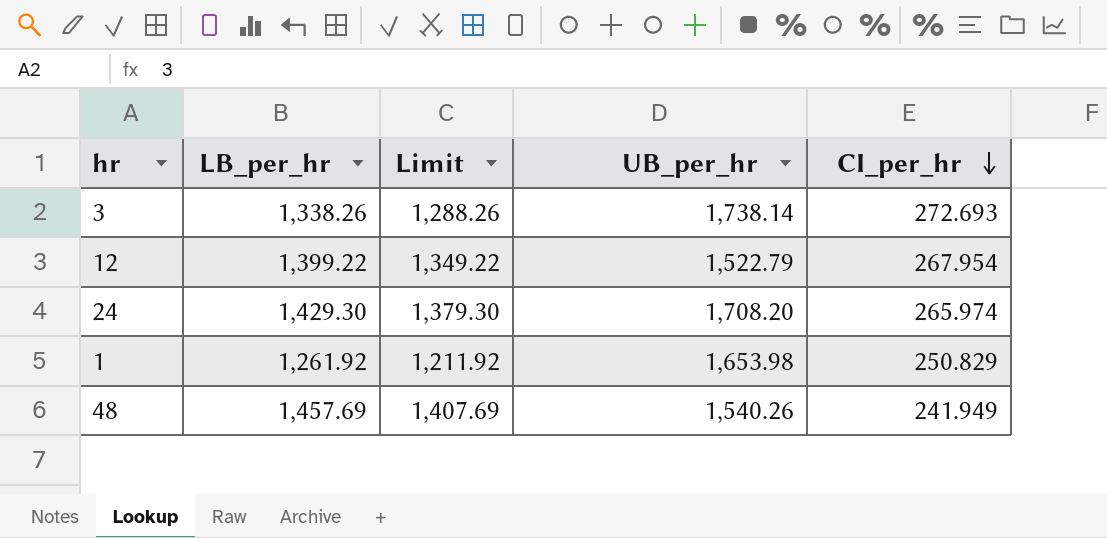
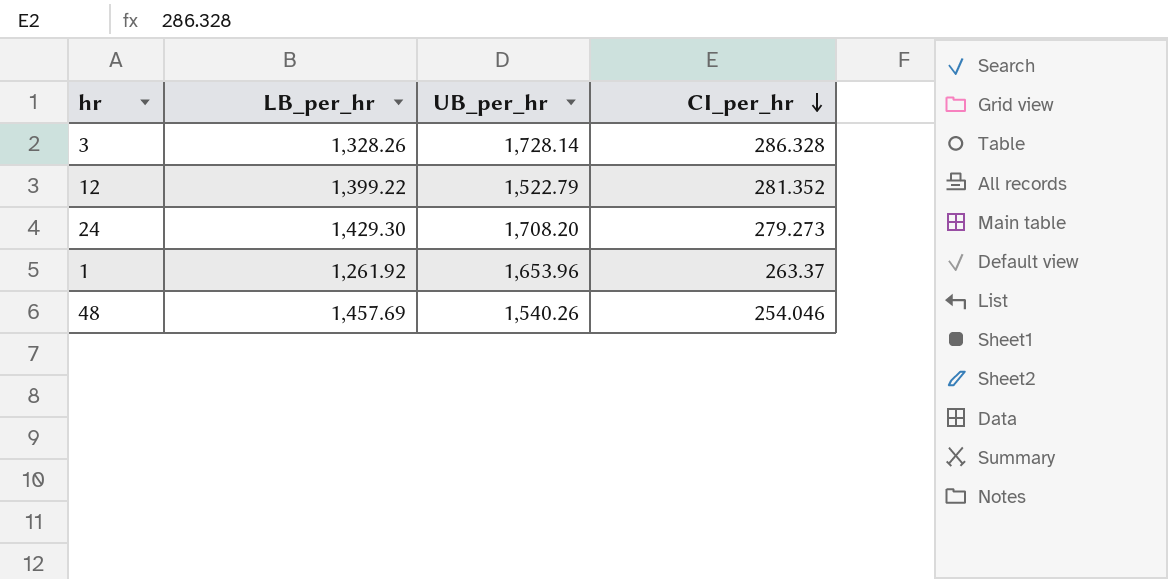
column Limit | formula: [LB_per_hr] - 50 -> none
3 | LB_per_hr: 1,338.26 -> 1,328.26
3 | UB_per_hr: 1,738.14 -> 1,728.14
3 | CI_per_hr: 272.693 -> 286.328
12 | CI_per_hr: 267.954 -> 281.352
24 | CI_per_hr: 265.974 -> 279.273
1 | UB_per_hr: 1,653.98 -> 1,653.96
1 | CI_per_hr: 250.829 -> 263.37
48 | CI_per_hr: 241.949 -> 254.046

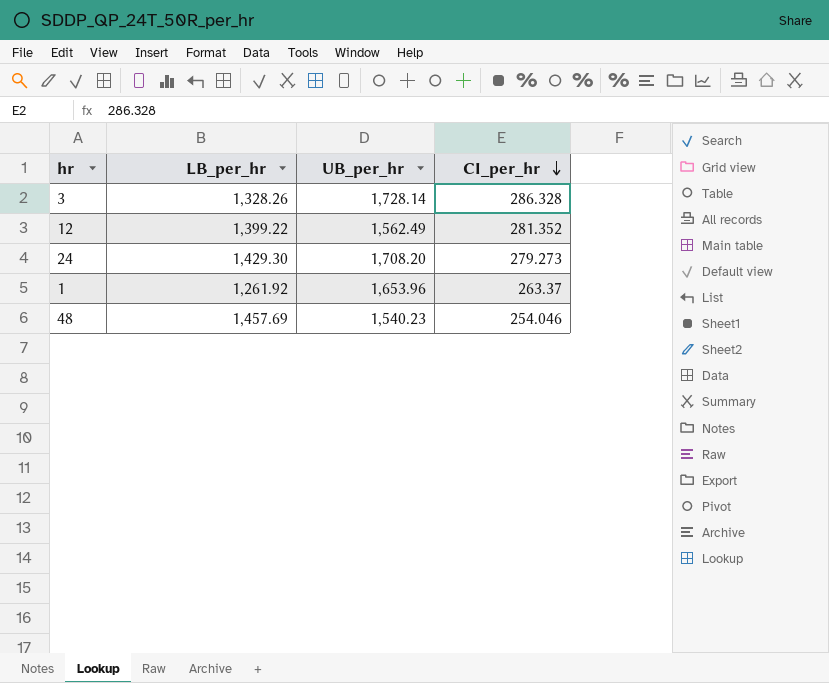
12 | UB_per_hr: 1,522.79 -> 1,562.49
48 | UB_per_hr: 1,540.26 -> 1,540.23

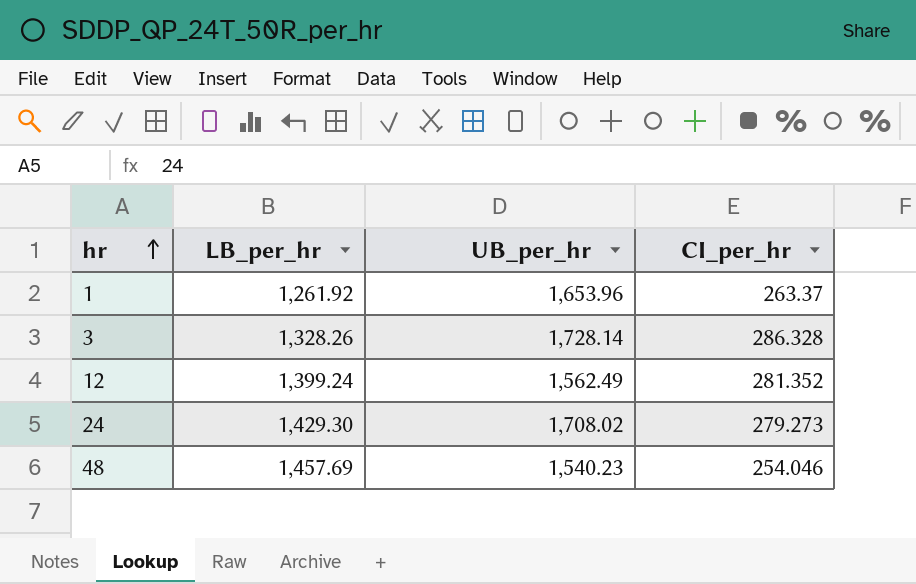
row order: CI_per_hr descending -> hr ascending
12 | LB_per_hr: 1,399.22 -> 1,399.24
24 | UB_per_hr: 1,708.20 -> 1,708.02

